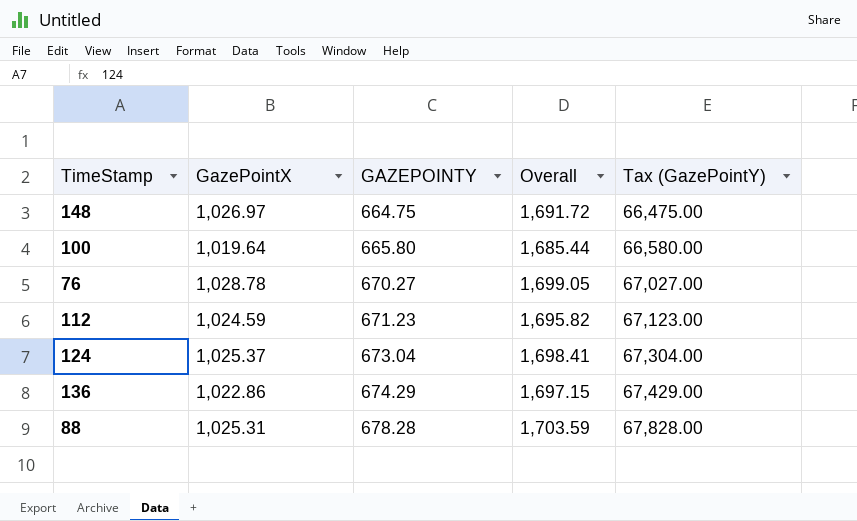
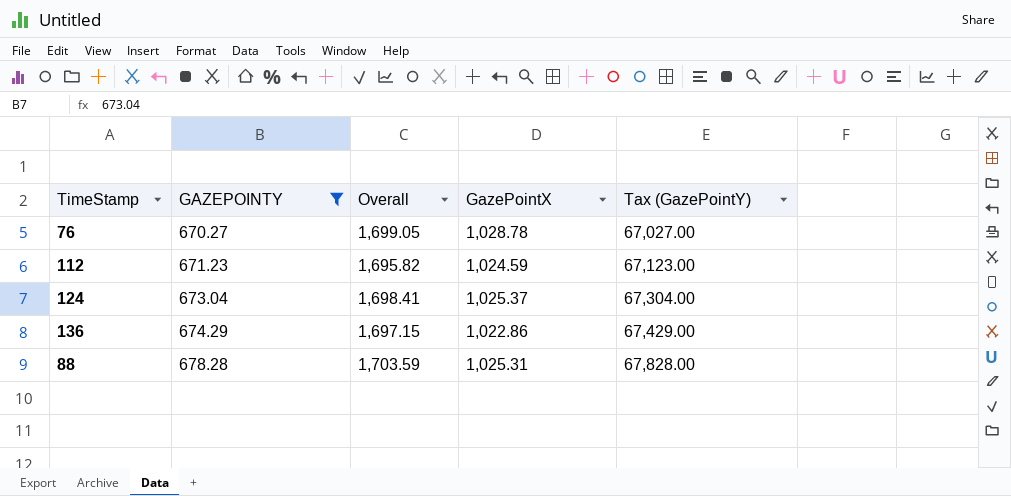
filter: none -> GAZEPOINTY >= 670.27
column GazePointX | position: 2 -> 4

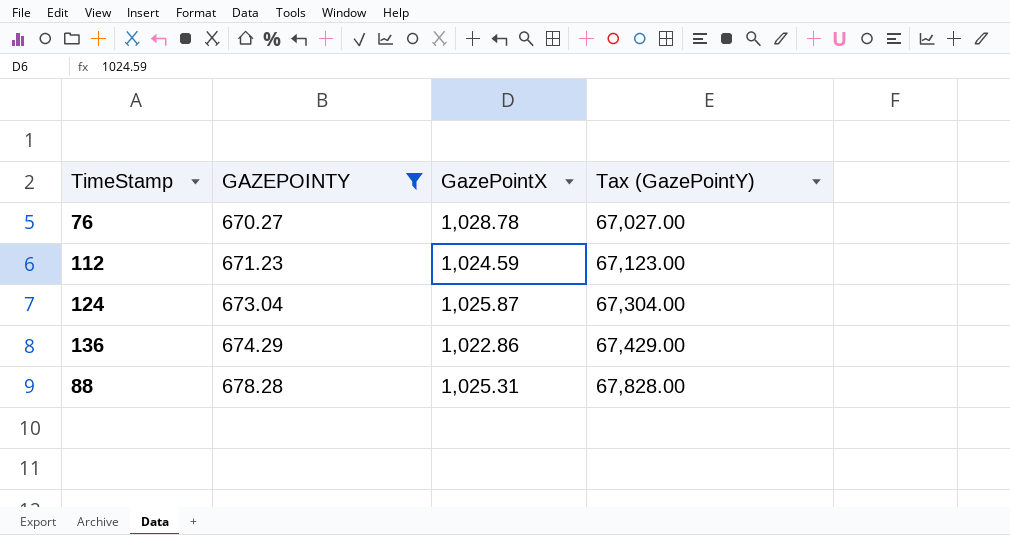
column Overall | formula: [GAZEPOINTY] + [GazePointX] -> none
124 | GazePointX: 1,025.37 -> 1,025.87

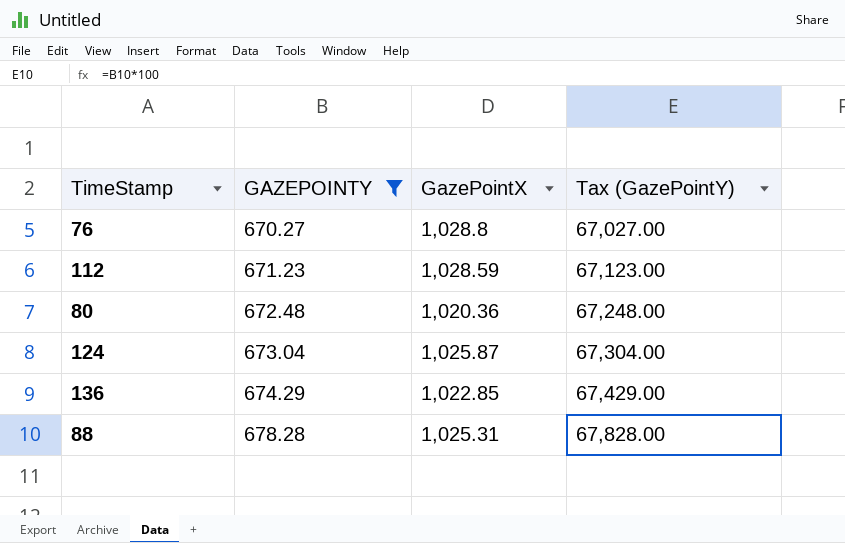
76 | GazePointX: 1,028.78 -> 1,028.8
112 | GazePointX: 1,024.59 -> 1,028.59
row 80: none -> 672.48 | 1,020.36 | 67,248.00
136 | GazePointX: 1,022.86 -> 1,022.85

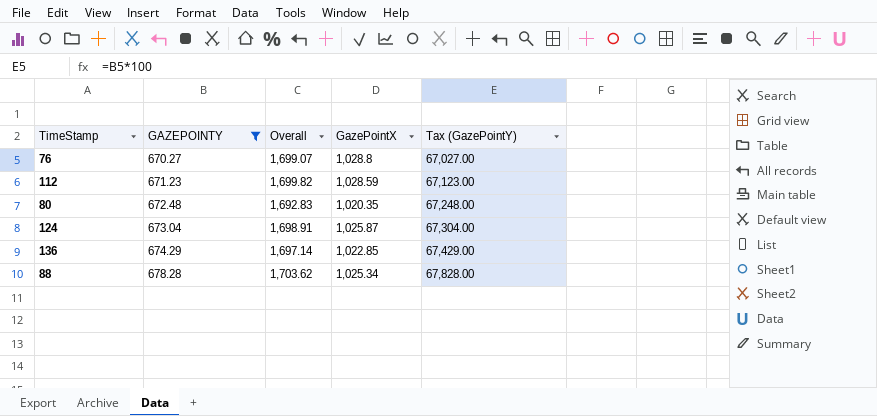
column Overall | formula: none -> [GAZEPOINTY] + [GazePointX]
80 | GazePointX: 1,020.36 -> 1,020.35
88 | GazePointX: 1,025.31 -> 1,025.34

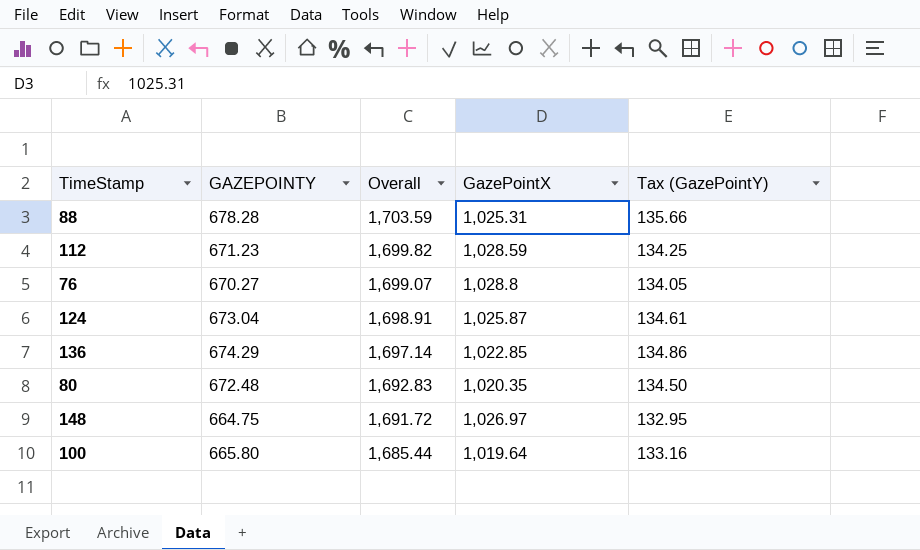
filter: GAZEPOINTY >= 670.27 -> none
row order: GAZEPOINTY ascending -> Overall descending
column Tax (GazePointY) | formula: [GAZEPOINTY] * 100 -> [GAZEPOINTY] * 0.2
88 | Overall: 1,703.62 -> 1,703.59
88 | GazePointX: 1,025.34 -> 1,025.31

